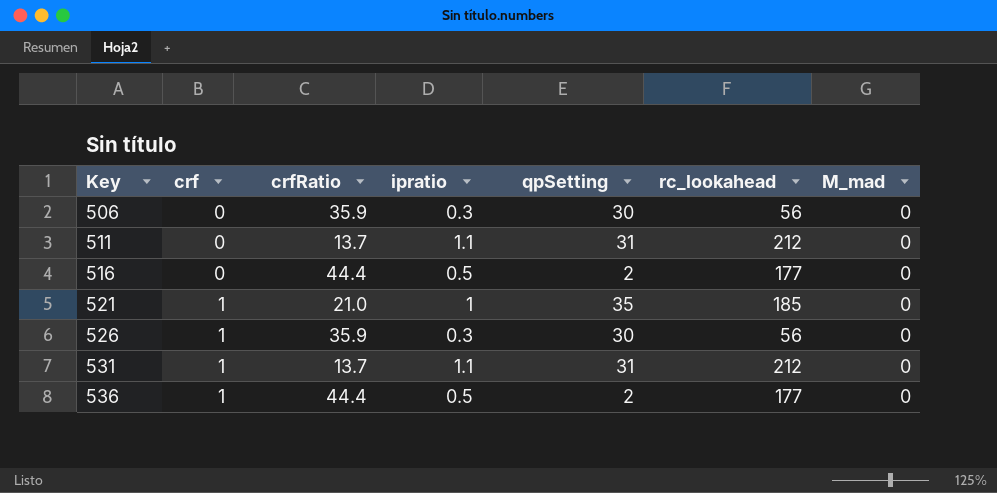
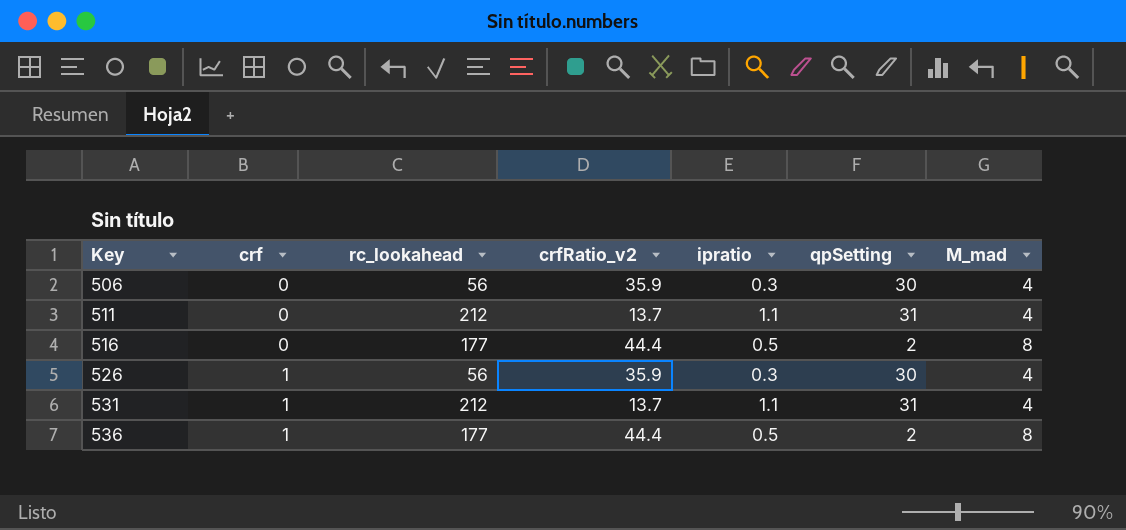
column rc_lookahead | position: 6 -> 3
column name: crfRatio -> crfRatio_v2
row 521: 1 | 21.0 | 1 | 35 | 185 | 0 -> none
506 | M_mad: 0 -> 4
511 | M_mad: 0 -> 4
516 | M_mad: 0 -> 8
526 | M_mad: 0 -> 4
531 | M_mad: 0 -> 4
536 | M_mad: 0 -> 8

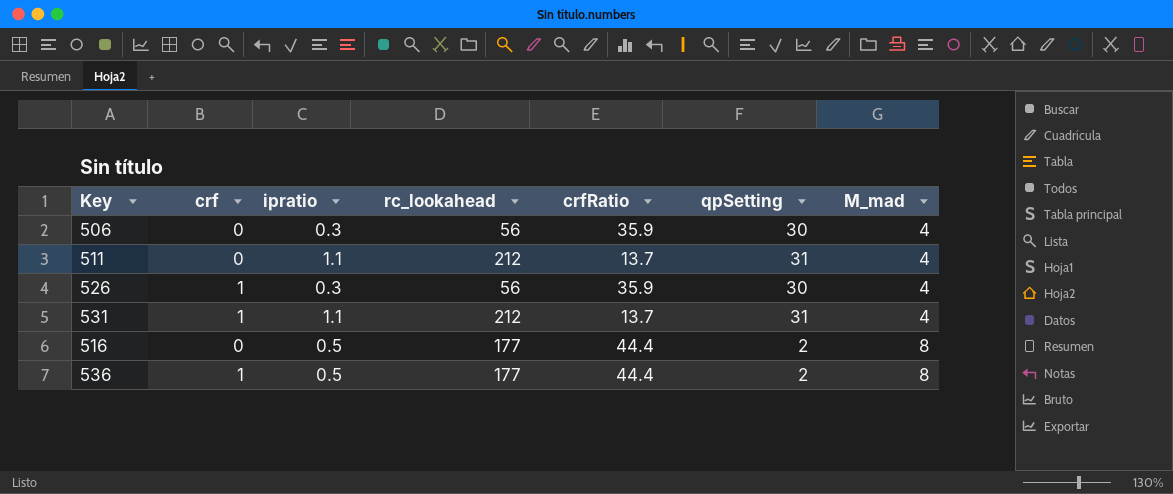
row order: Key ascending -> M_mad ascending
column ipratio | position: 5 -> 3
column name: crfRatio_v2 -> crfRatio

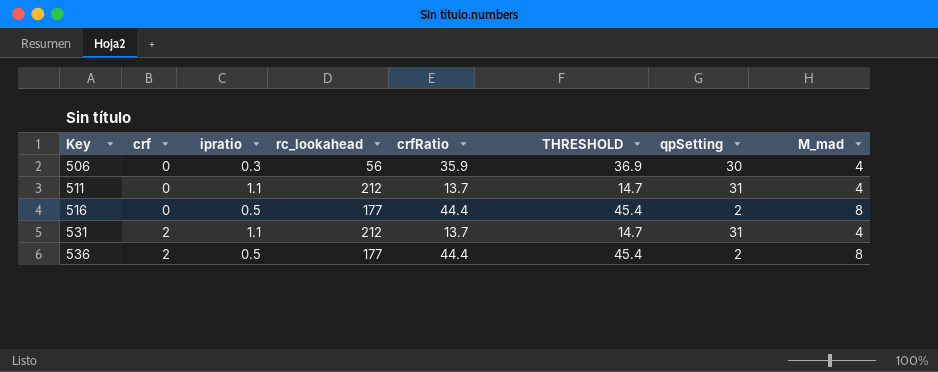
row order: M_mad ascending -> Key ascending
column THRESHOLD | formula: none -> [crfRatio] + 1
row 526: 1 | 0.3 | 56 | 35.9 | 30 | 4 -> none
531 | crf: 1 -> 2
536 | crf: 1 -> 2

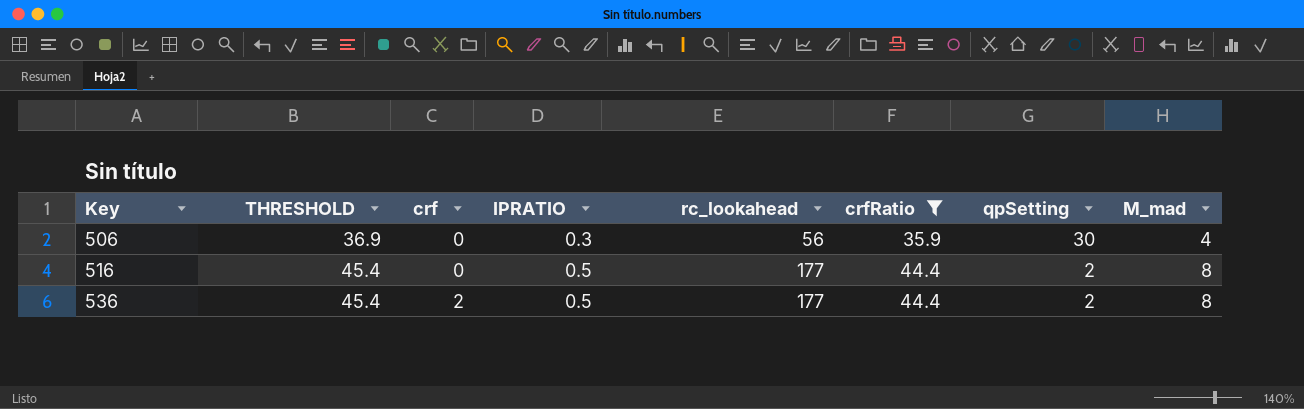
filter: none -> crfRatio != 13.7
column THRESHOLD | position: 6 -> 2
column name: ipratio -> IPRATIO

